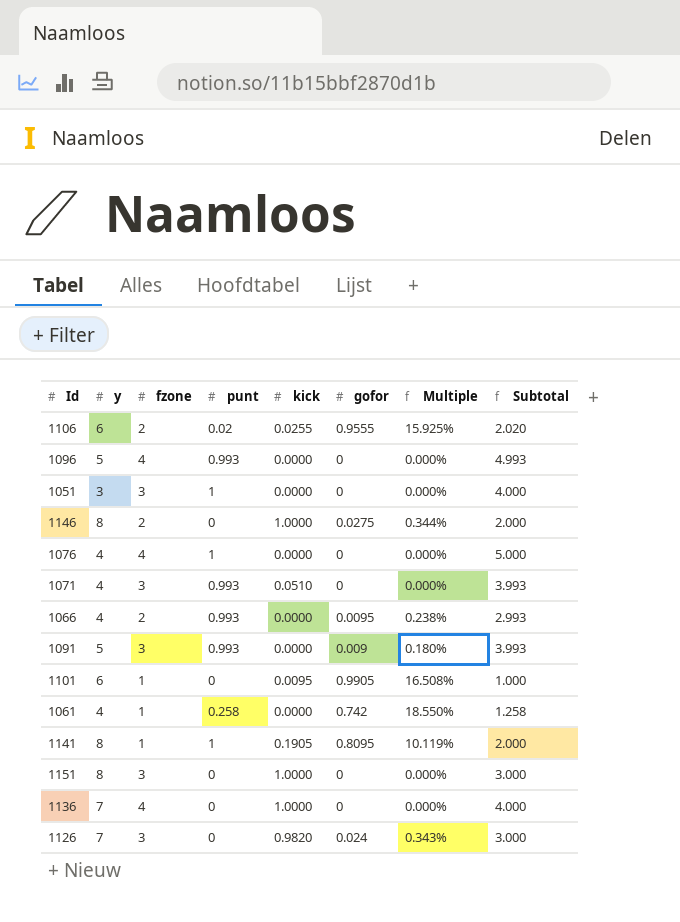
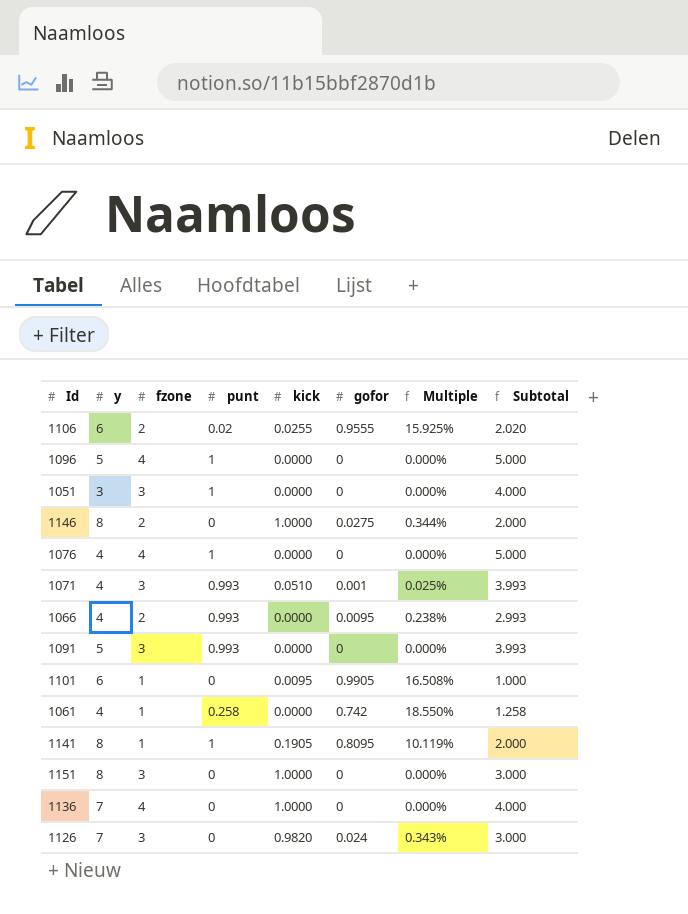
1096 | punt: 0.993 -> 1
1096 | Subtotal: 4.993 -> 5.000
1071 | gofor: 0 -> 0.001
1071 | Multiple: 0.000% -> 0.025%
1091 | gofor: 0.009 -> 0
1091 | Multiple: 0.180% -> 0.000%

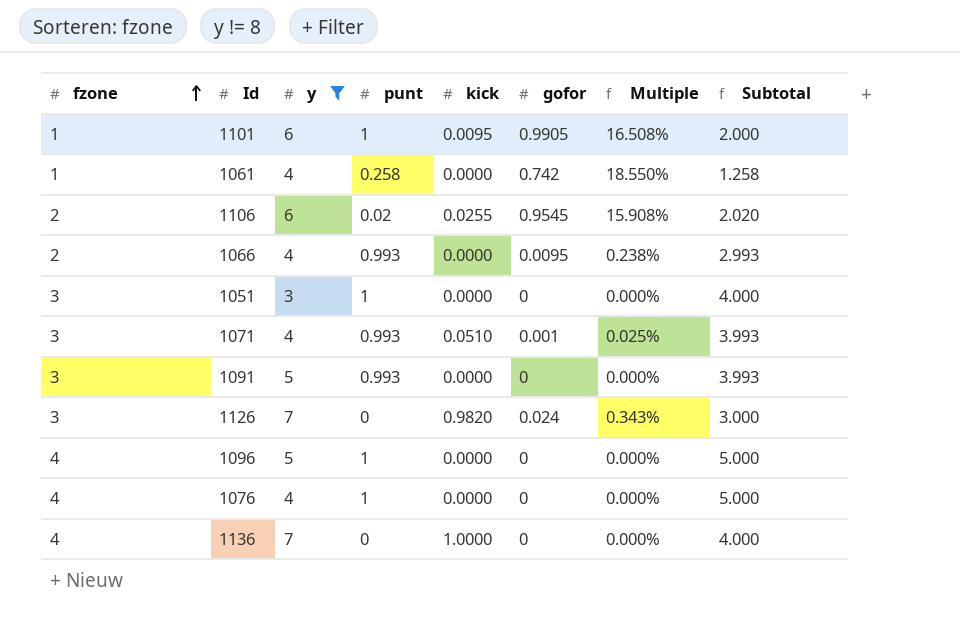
filter: none -> y != 8
row order: none -> fzone ascending
column fzone | position: 3 -> 1
1101 | punt: 0 -> 1
1101 | Subtotal: 1.000 -> 2.000
1106 | gofor: 0.9555 -> 0.9545
1106 | Multiple: 15.925% -> 15.908%

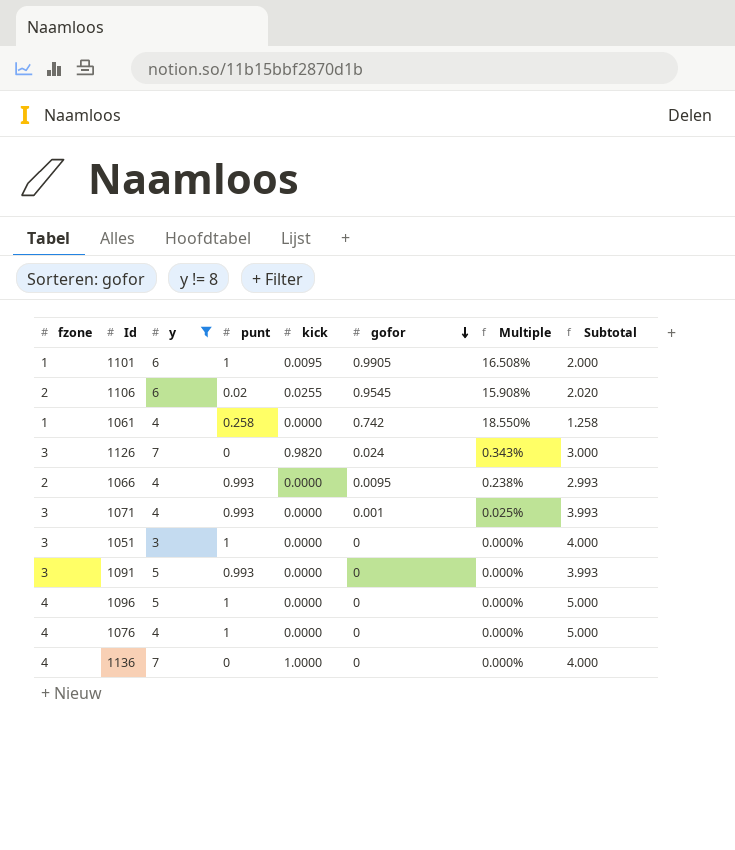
row order: fzone ascending -> gofor descending
1071 | kick: 0.0510 -> 0.0000

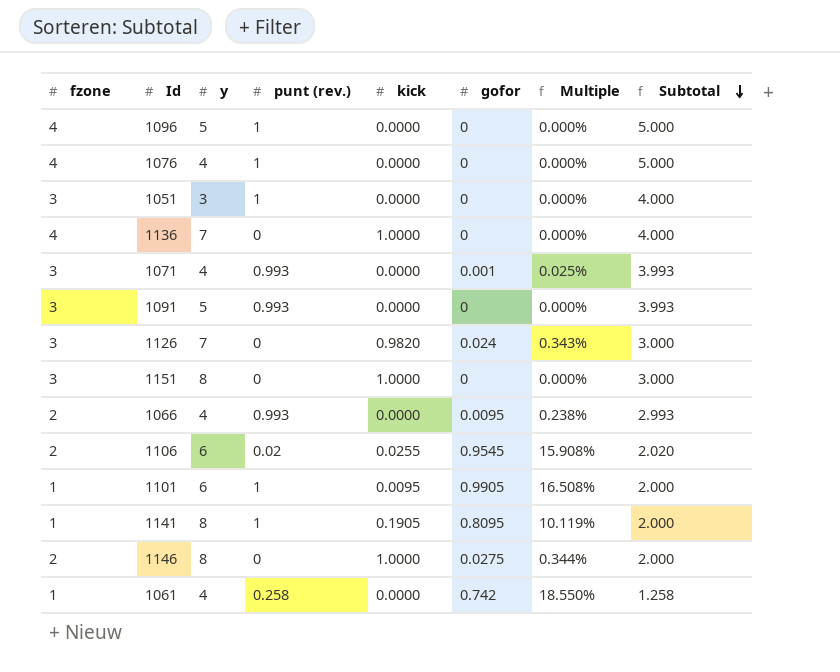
filter: y != 8 -> none
row order: gofor descending -> Subtotal descending
column name: punt -> punt (rev.)

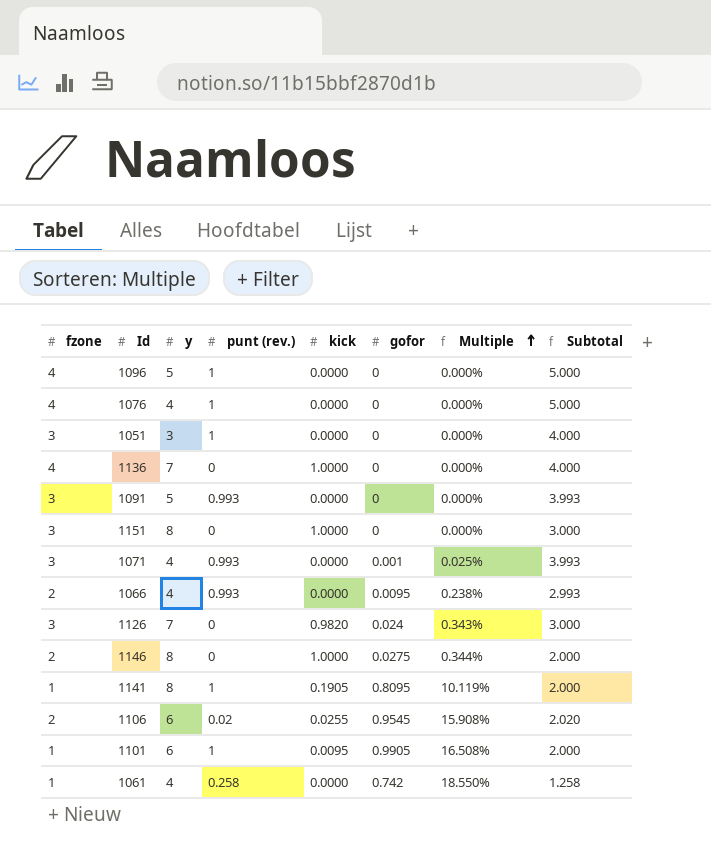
row order: Subtotal descending -> Multiple ascending

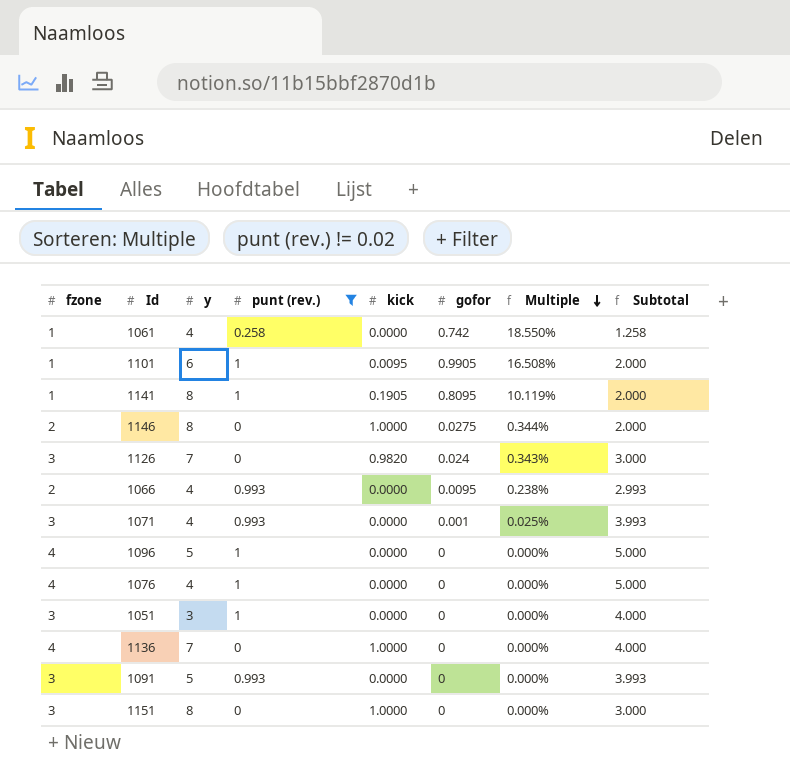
filter: none -> punt (rev.) != 0.02
row order: Multiple ascending -> Multiple descending

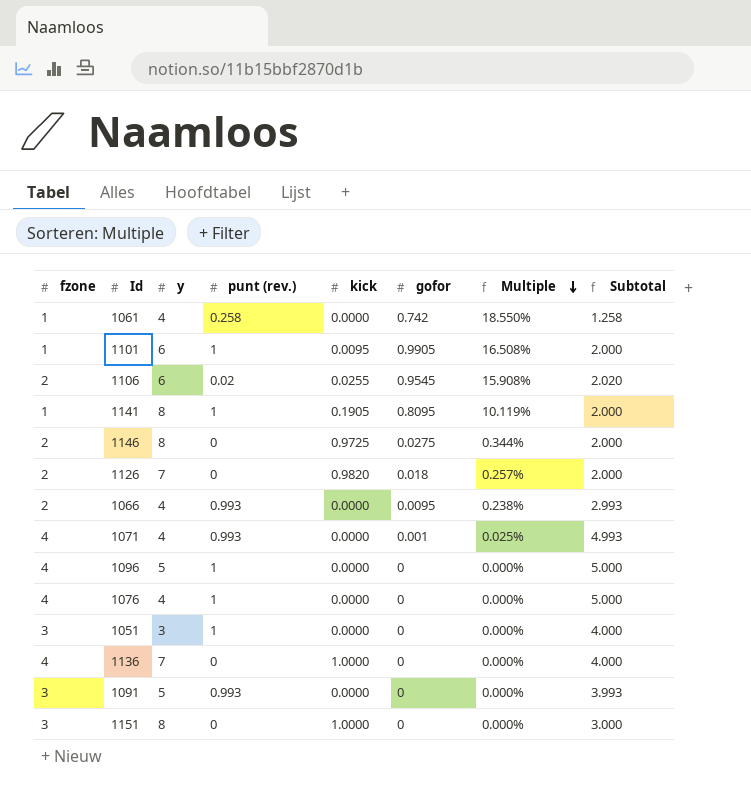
filter: punt (rev.) != 0.02 -> none
1146 | kick: 1.0000 -> 0.9725
1126 | fzone: 3 -> 2
1126 | gofor: 0.024 -> 0.018
1126 | Multiple: 0.343% -> 0.257%
1126 | Subtotal: 3.000 -> 2.000
1071 | fzone: 3 -> 4
1071 | Subtotal: 3.993 -> 4.993

